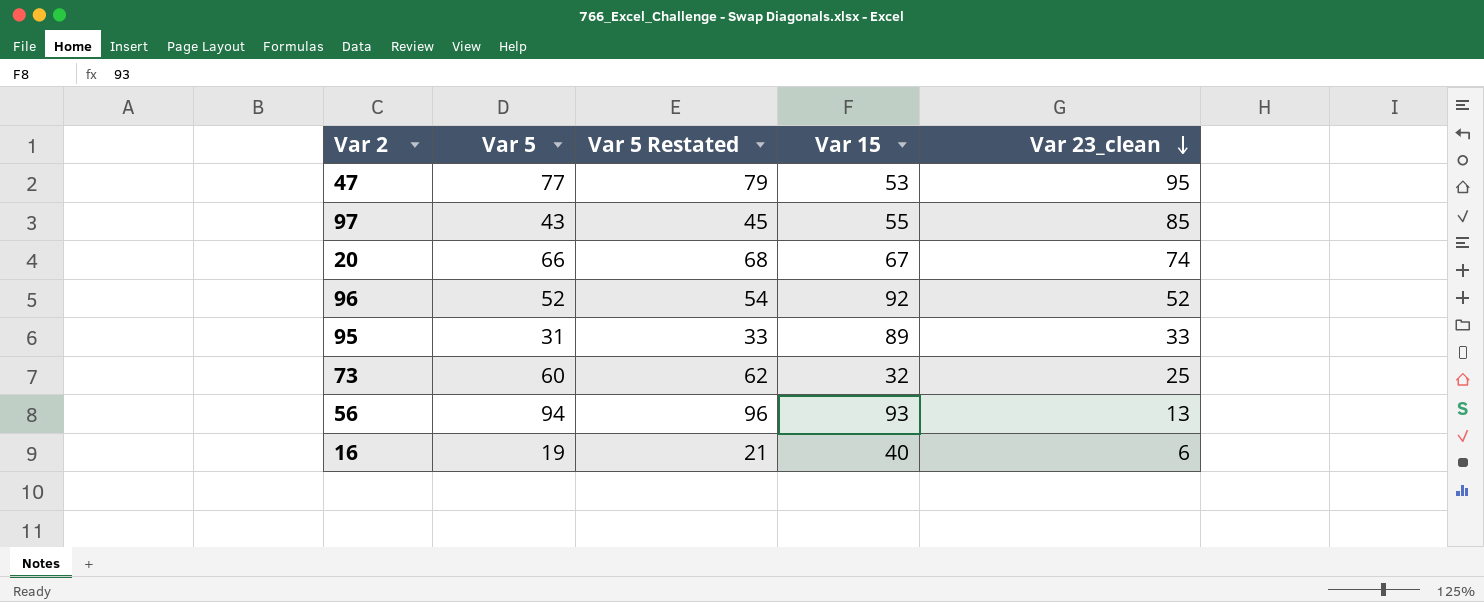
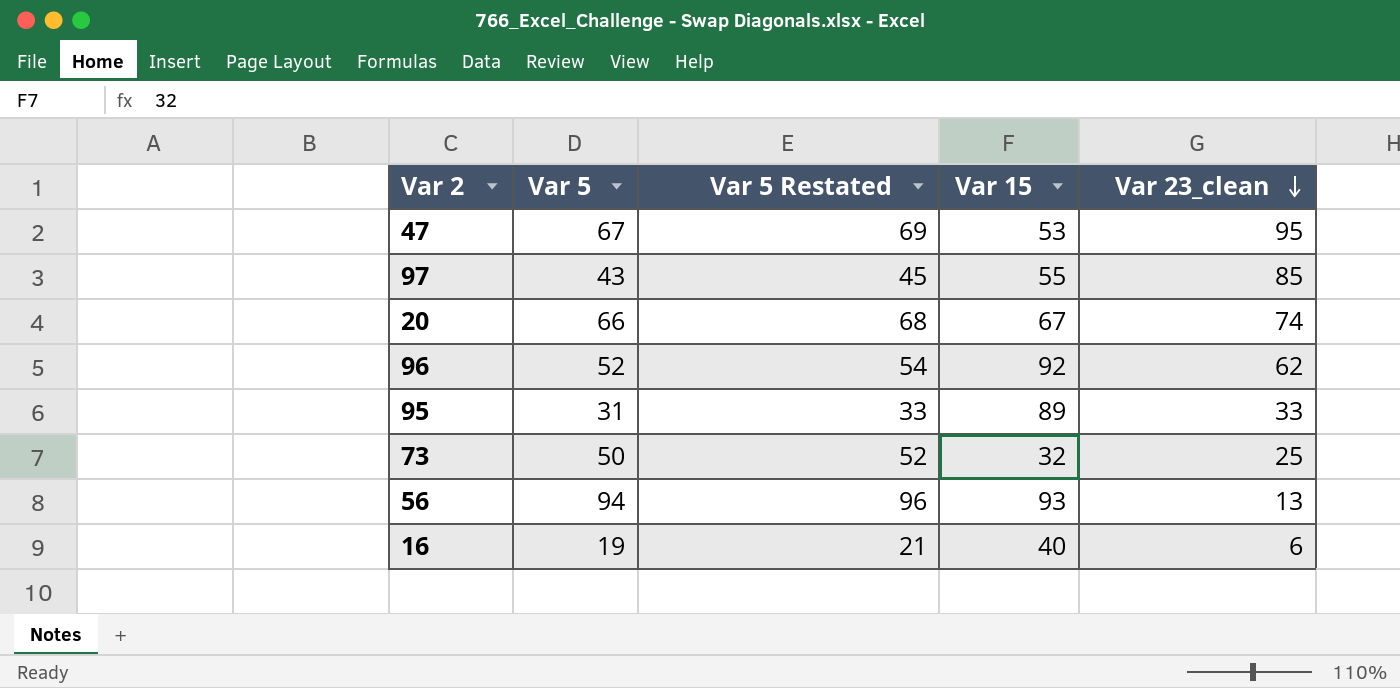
47 | Var 5: 77 -> 67
47 | Var 5 Restated: 79 -> 69
96 | Var 23_clean: 52 -> 62
73 | Var 5: 60 -> 50
73 | Var 5 Restated: 62 -> 52

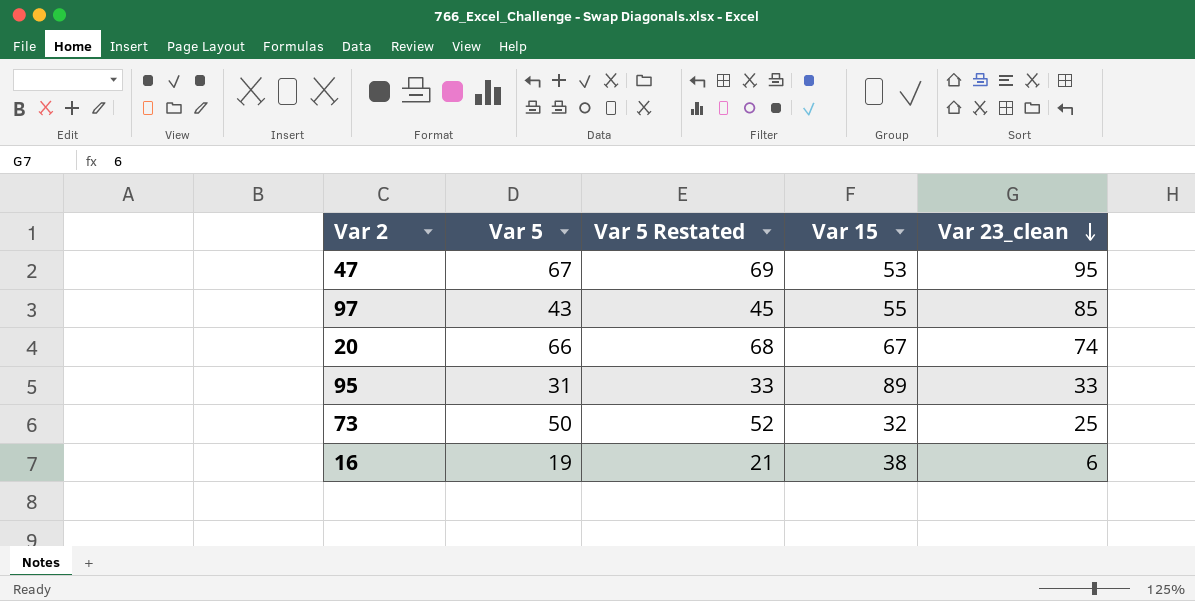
row 96: 52 | 54 | 92 | 62 -> none
row 56: 94 | 96 | 93 | 13 -> none
16 | Var 15: 40 -> 38

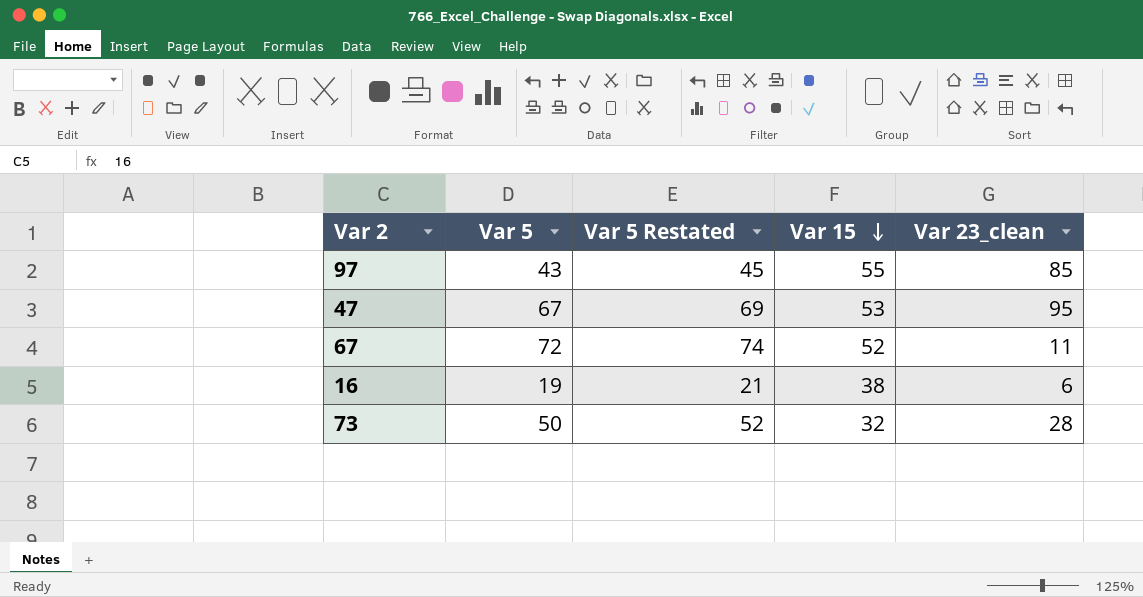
row order: Var 23_clean descending -> Var 15 descending
row 20: 66 | 68 | 67 | 74 -> none
row 95: 31 | 33 | 89 | 33 -> none
row 67: none -> 72 | 74 | 52 | 11
73 | Var 23_clean: 25 -> 28

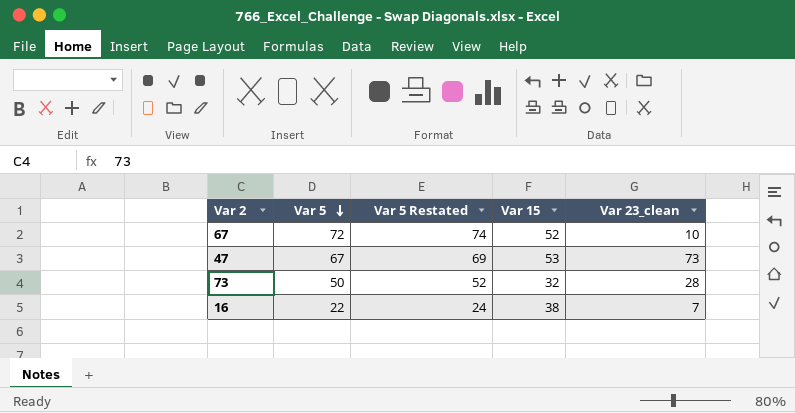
row order: Var 15 descending -> Var 5 descending
row 97: 43 | 45 | 55 | 85 -> none
67 | Var 23_clean: 11 -> 10
47 | Var 23_clean: 95 -> 73
16 | Var 5: 19 -> 22
16 | Var 5 Restated: 21 -> 24
16 | Var 23_clean: 6 -> 7

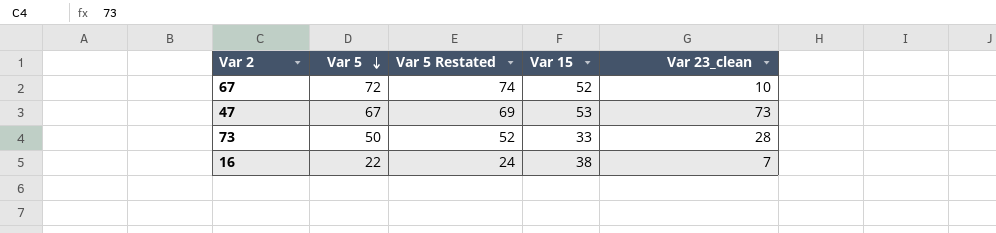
73 | Var 15: 32 -> 33

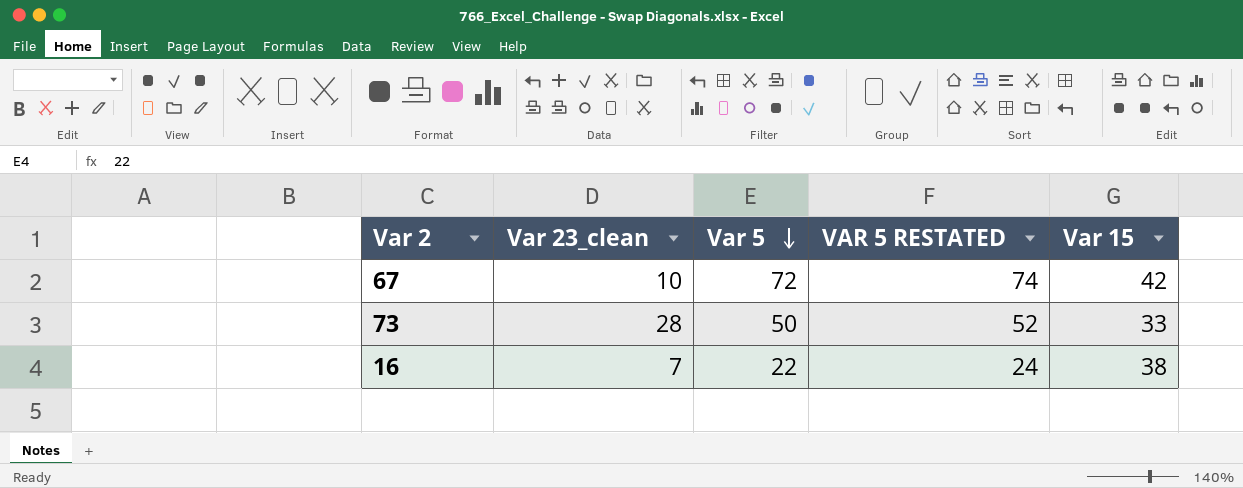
column Var 23_clean | position: 5 -> 2
column name: Var 5 Restated -> VAR 5 RESTATED
row 47: 67 | 69 | 53 | 73 -> none
67 | Var 15: 52 -> 42

